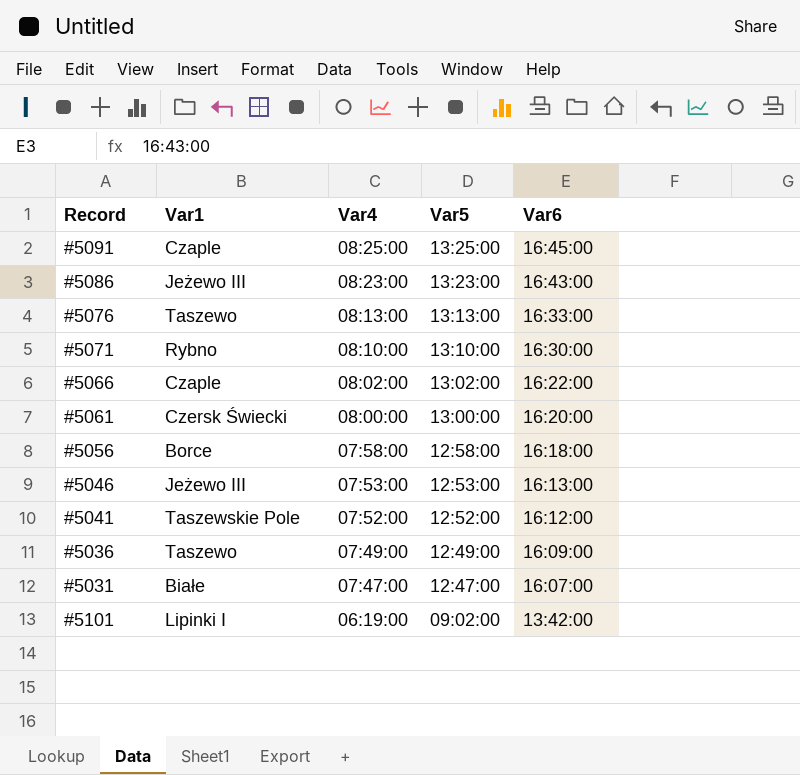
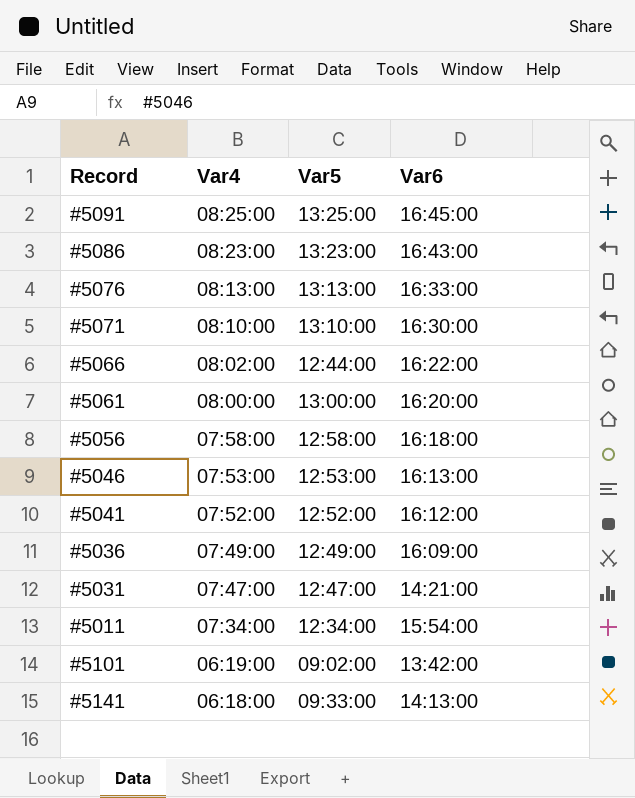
column Var1 | position: 2 -> none
#5066 | Var5: 13:02:00 -> 12:44:00
#5031 | Var6: 16:07:00 -> 14:21:00
row #5011: none -> 07:34:00 | 12:34:00 | 15:54:00
row #5141: none -> 06:18:00 | 09:33:00 | 14:13:00

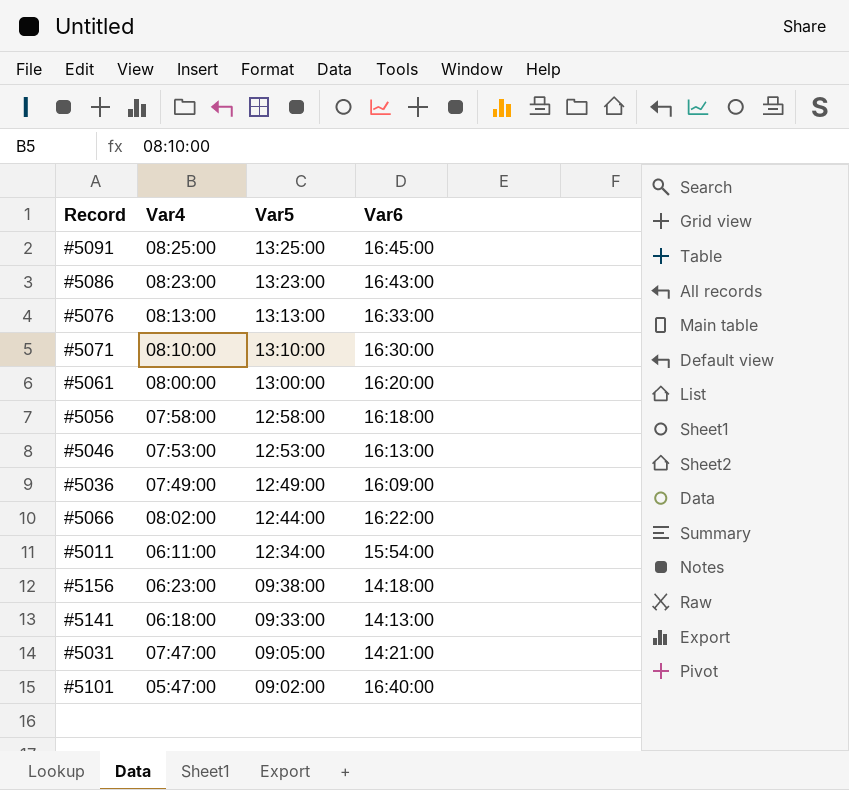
row order: Var4 descending -> Var5 descending
row #5041: 07:52:00 | 12:52:00 | 16:12:00 -> none
#5011 | Var4: 07:34:00 -> 06:11:00
row #5156: none -> 06:23:00 | 09:38:00 | 14:18:00
#5031 | Var5: 12:47:00 -> 09:05:00
#5101 | Var4: 06:19:00 -> 05:47:00
#5101 | Var6: 13:42:00 -> 16:40:00

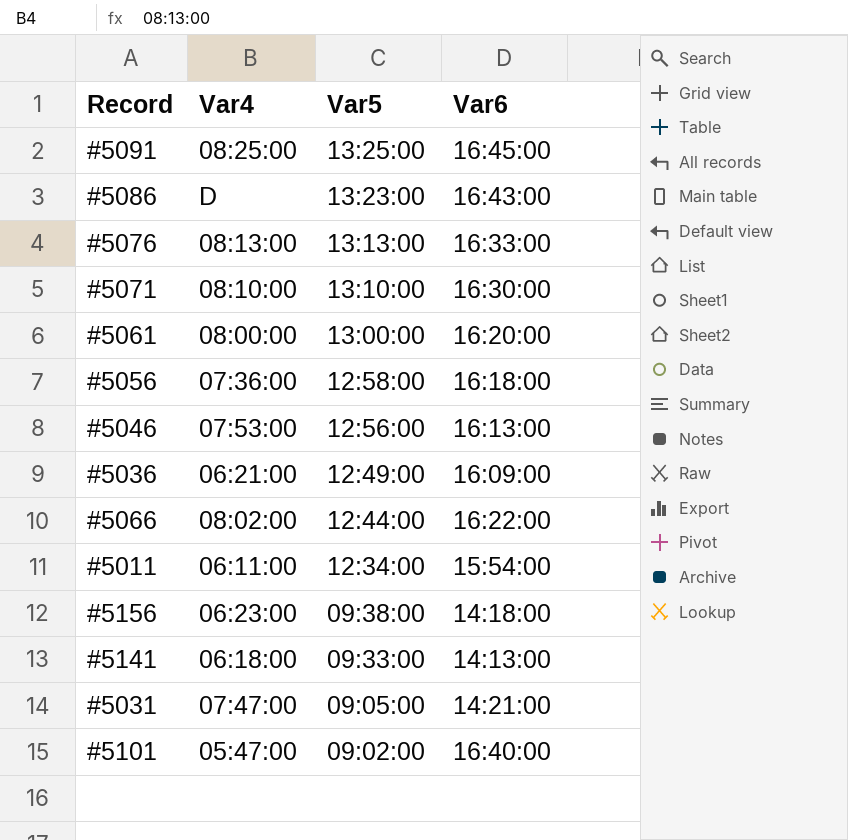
#5086 | Var4: 08:23:00 -> D
#5056 | Var4: 07:58:00 -> 07:36:00
#5046 | Var5: 12:53:00 -> 12:56:00
#5036 | Var4: 07:49:00 -> 06:21:00

